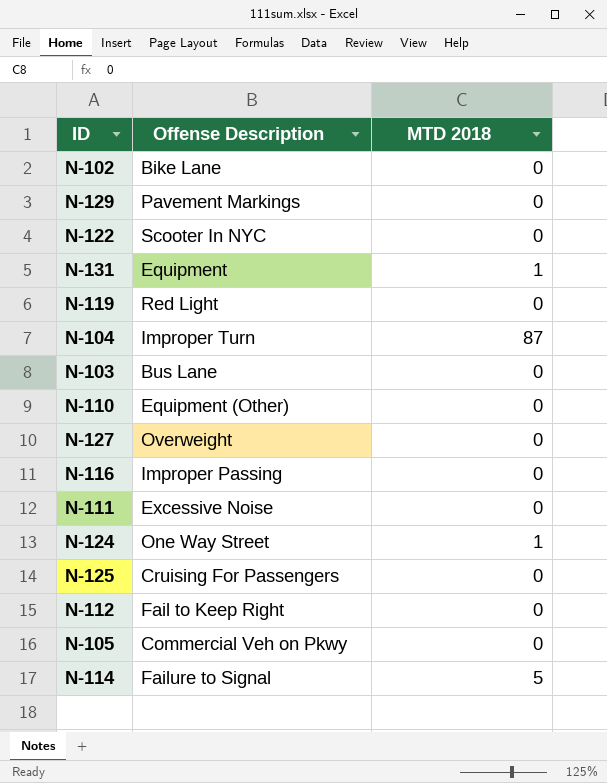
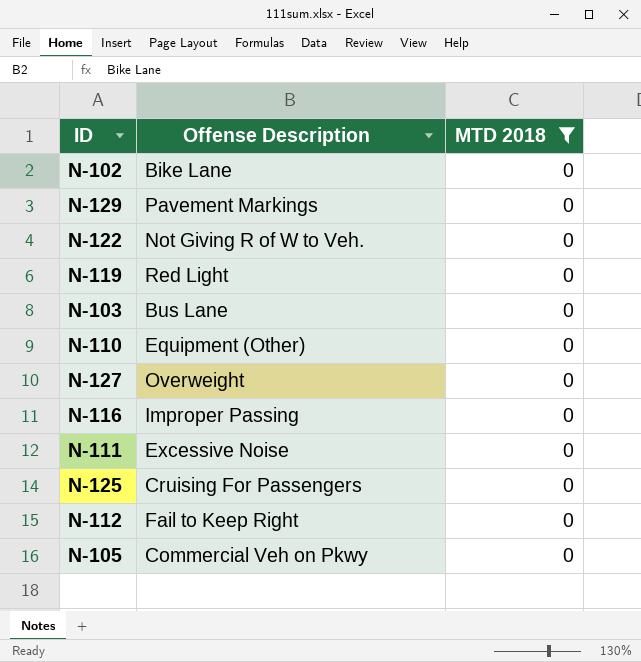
filter: none -> MTD 2018 = 0
N-122 | Offense Description: Scooter In NYC -> Not Giving R of W to Veh.

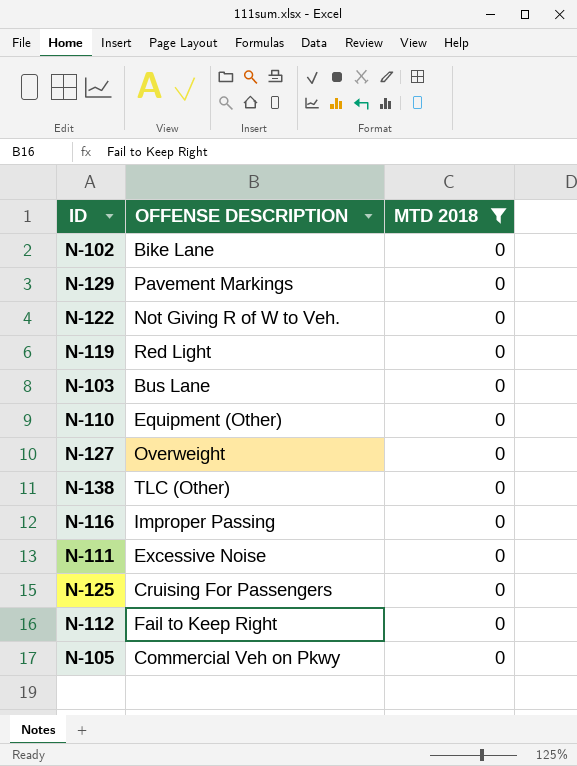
column name: Offense Description -> OFFENSE DESCRIPTION
row N-138: none -> TLC (Other) | 0

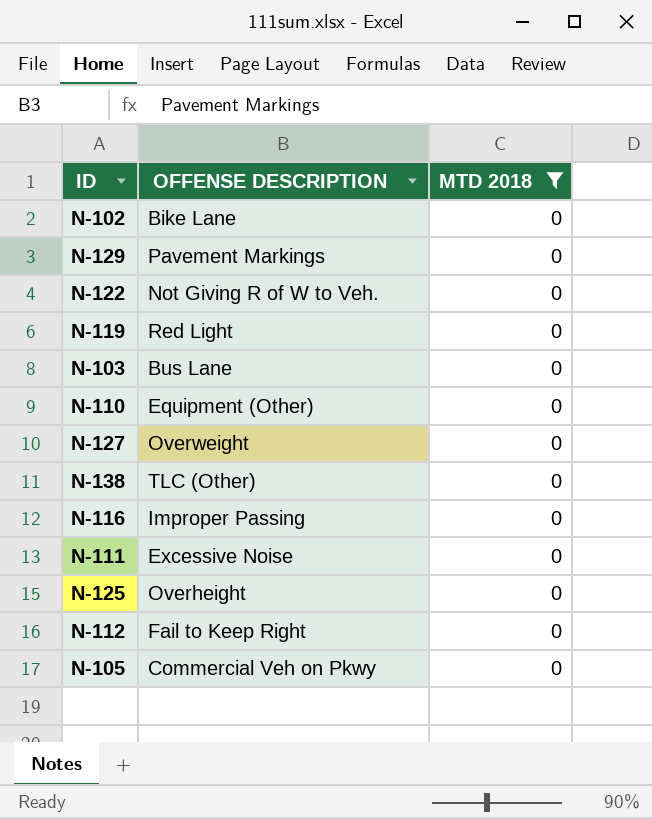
N-125 | OFFENSE DESCRIPTION: Cruising For Passengers -> Overheight

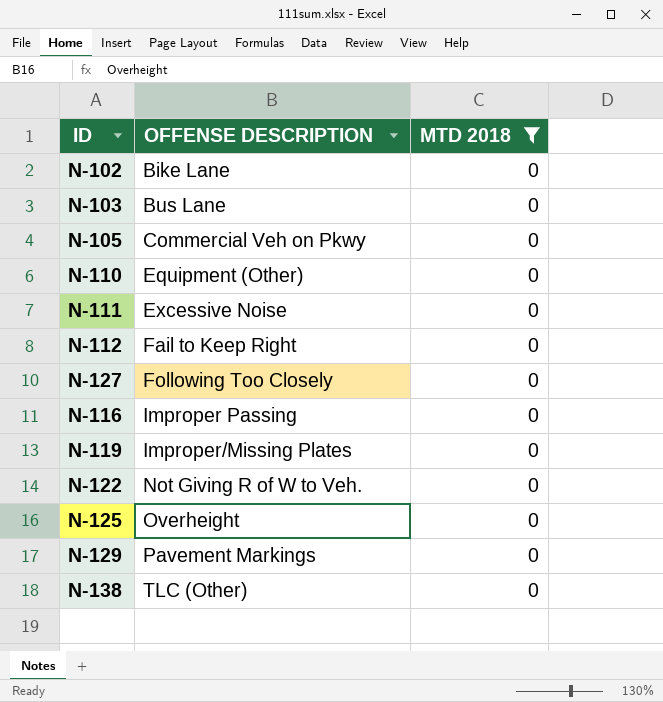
row order: none -> OFFENSE DESCRIPTION ascending
N-127 | OFFENSE DESCRIPTION: Overweight -> Following Too Closely
N-119 | OFFENSE DESCRIPTION: Red Light -> Improper/Missing Plates

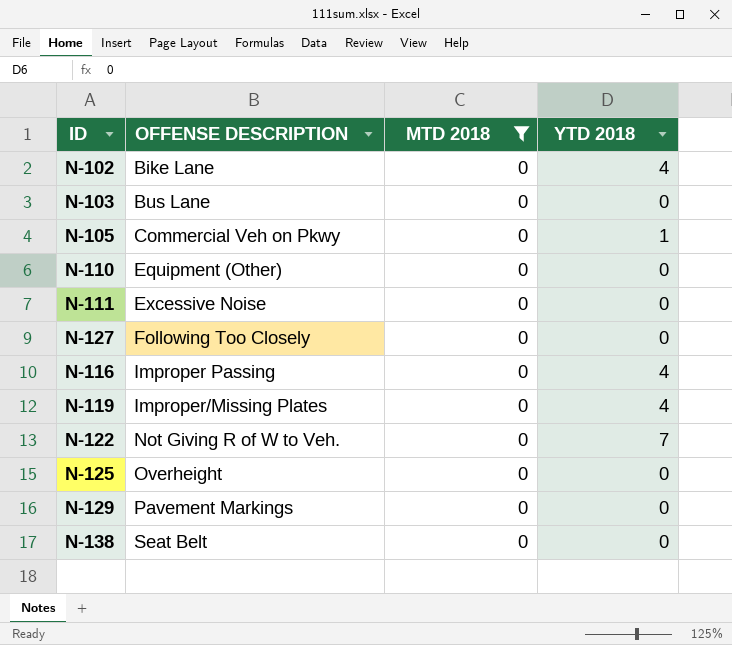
column YTD 2018 | position: none -> 4
row N-112: Fail to Keep Right | 0 -> none
N-138 | OFFENSE DESCRIPTION: TLC (Other) -> Seat Belt

